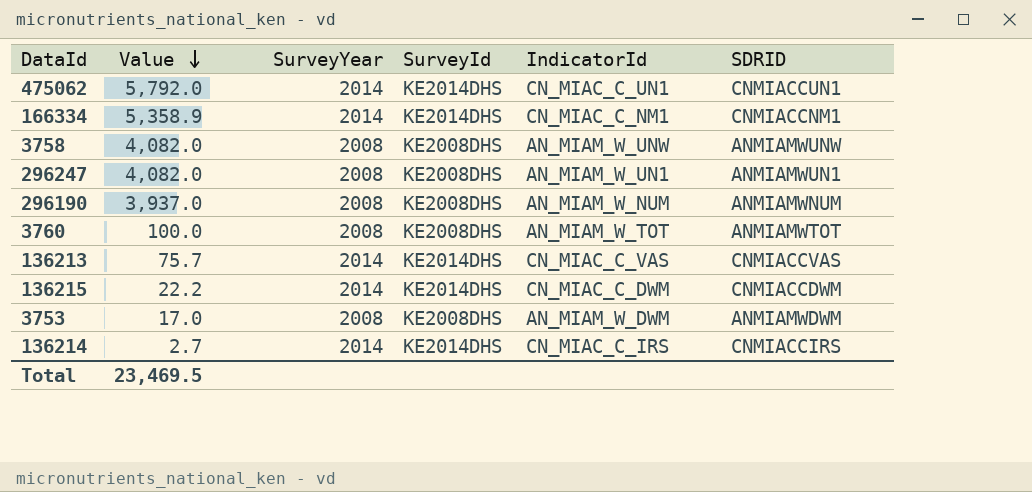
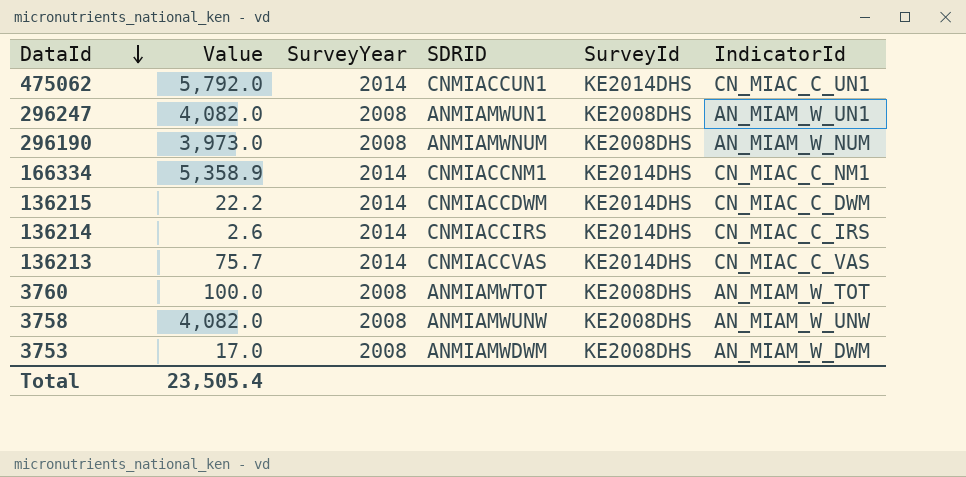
row order: Value descending -> DataId descending
column SDRID | position: 6 -> 4
296190 | Value: 3,937.0 -> 3,973.0
136214 | Value: 2.7 -> 2.6
Total | Value: 23,469.5 -> 23,505.4

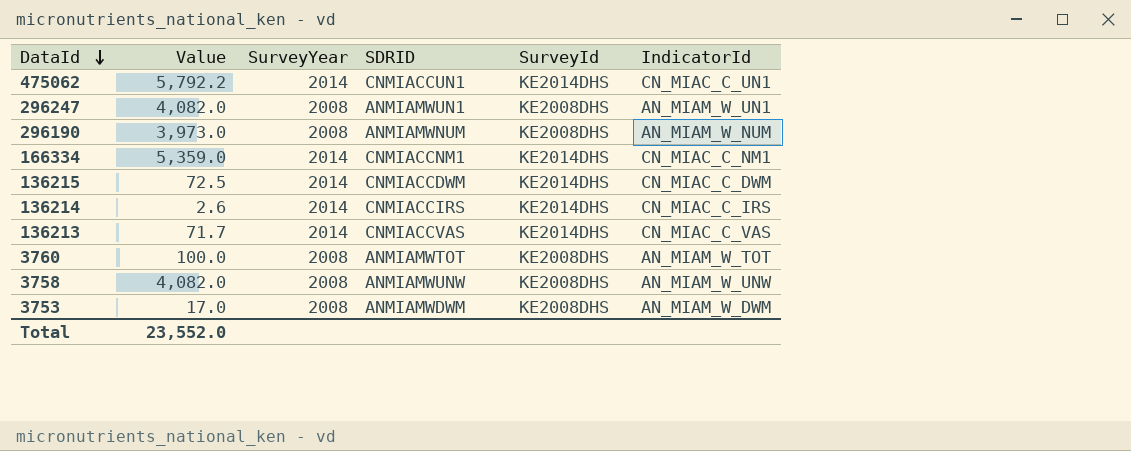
475062 | Value: 5,792.0 -> 5,792.2
166334 | Value: 5,358.9 -> 5,359.0
136215 | Value: 22.2 -> 72.5
136213 | Value: 75.7 -> 71.7
Total | Value: 23,505.4 -> 23,552.0

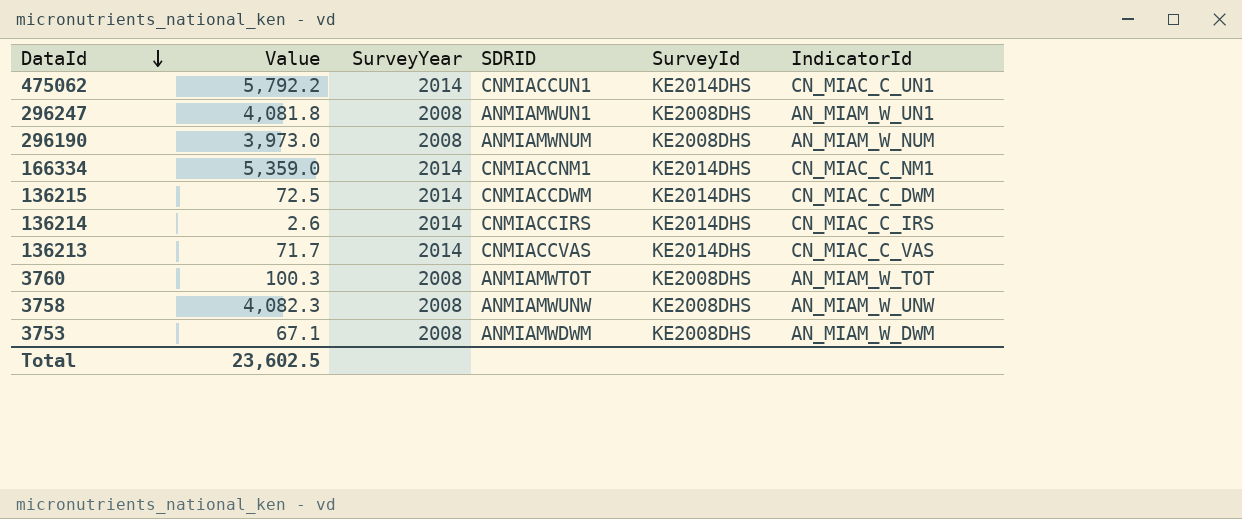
296247 | Value: 4,082.0 -> 4,081.8
3760 | Value: 100.0 -> 100.3
3758 | Value: 4,082.0 -> 4,082.3
3753 | Value: 17.0 -> 67.1
Total | Value: 23,552.0 -> 23,602.5

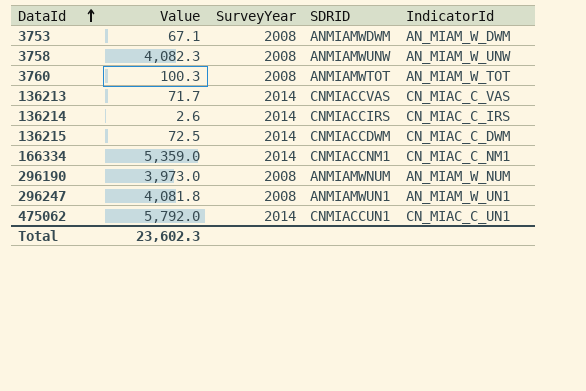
row order: DataId descending -> DataId ascending
column SurveyId | position: 5 -> none
475062 | Value: 5,792.2 -> 5,792.0
Total | Value: 23,602.5 -> 23,602.3

